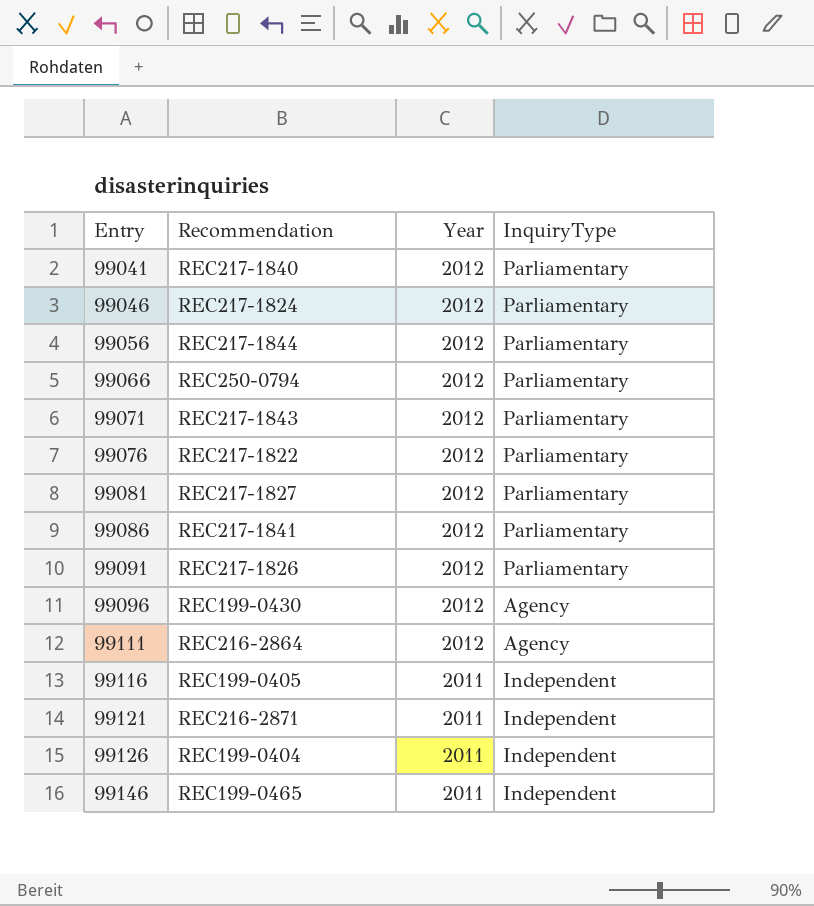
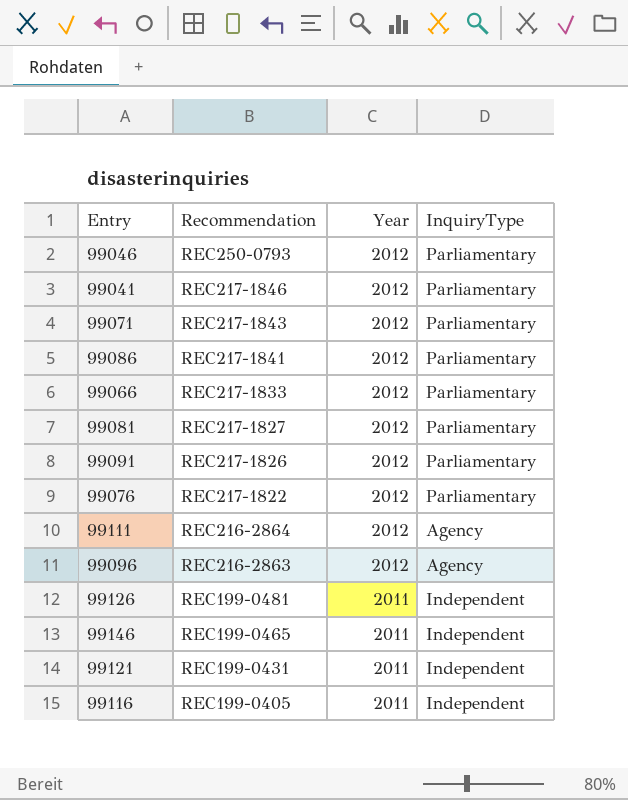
row order: Entry ascending -> Recommendation descending
row 99056: REC217-1844 | 2012 | Parliamentary -> none
99046 | Recommendation: REC217-1824 -> REC250-0793
99041 | Recommendation: REC217-1840 -> REC217-1846
99066 | Recommendation: REC250-0794 -> REC217-1833
99096 | Recommendation: REC199-0430 -> REC216-2863
99126 | Recommendation: REC199-0404 -> REC199-0481
99121 | Recommendation: REC216-2871 -> REC199-0431

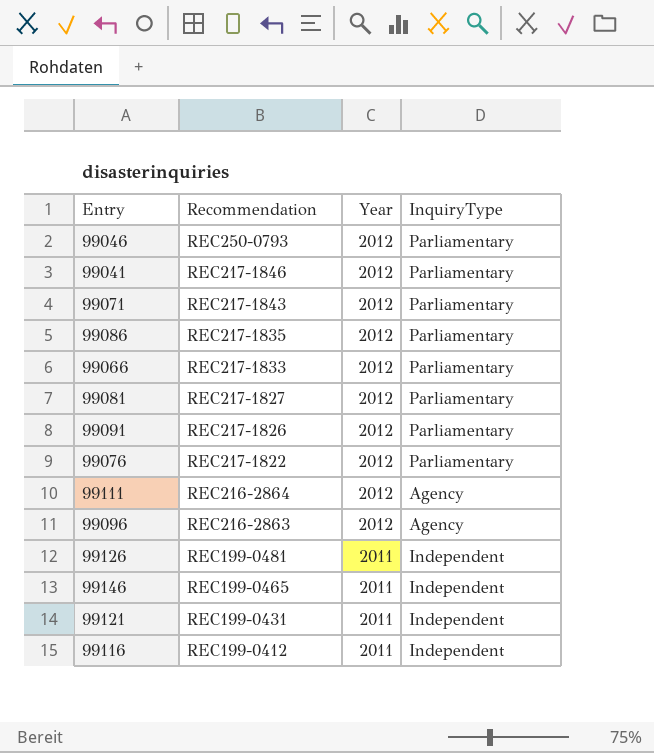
99086 | Recommendation: REC217-1841 -> REC217-1835
99116 | Recommendation: REC199-0405 -> REC199-0412

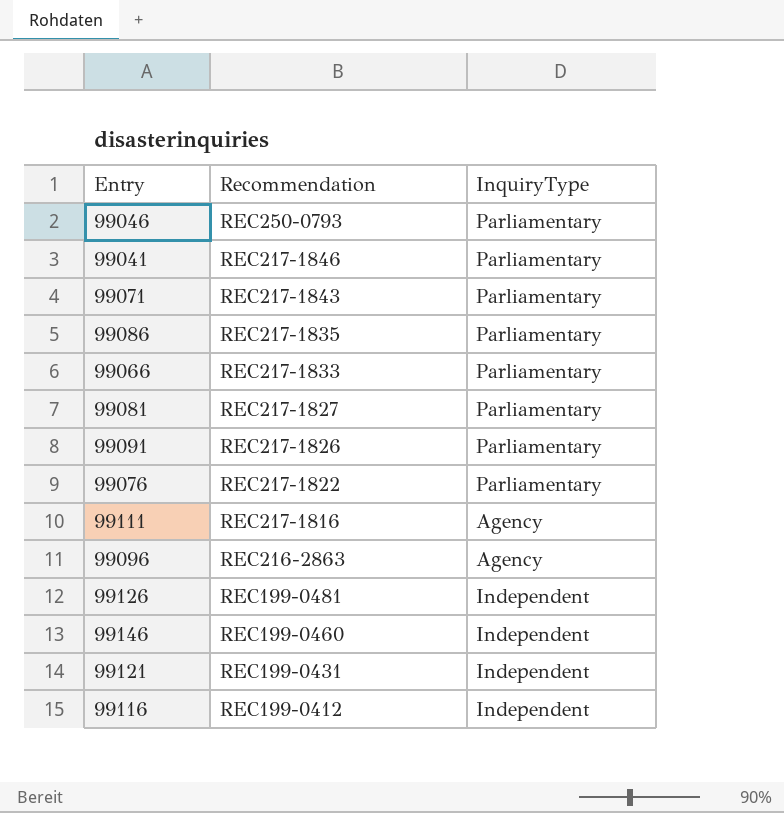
column Year | position: 3 -> none
99111 | Recommendation: REC216-2864 -> REC217-1816
99146 | Recommendation: REC199-0465 -> REC199-0460

